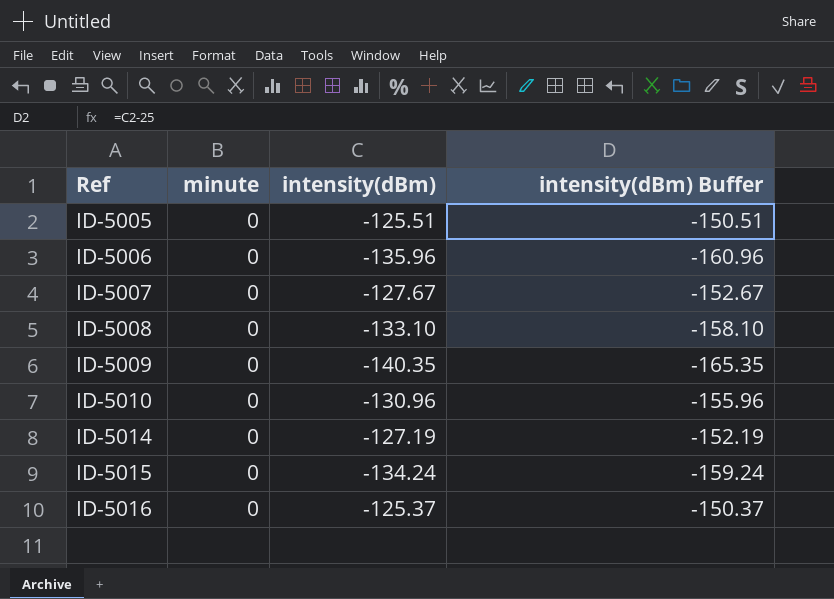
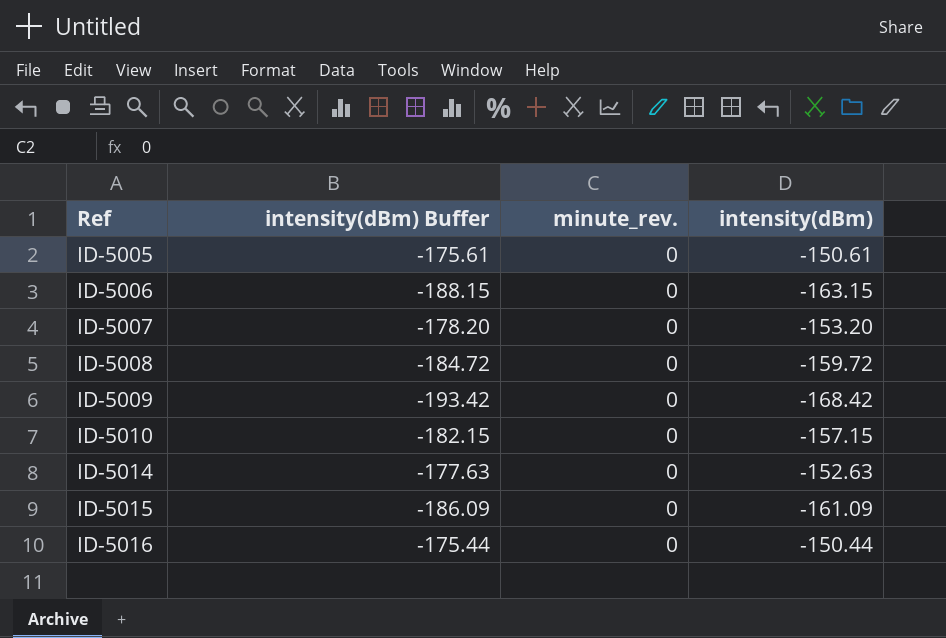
column intensity(dBm) Buffer | position: 4 -> 2
column name: minute -> minute_rev.
ID-5005 | intensity(dBm) Buffer: -150.51 -> -175.61
ID-5005 | intensity(dBm): -125.51 -> -150.61
ID-5006 | intensity(dBm) Buffer: -160.96 -> -188.15
ID-5006 | intensity(dBm): -135.96 -> -163.15
ID-5007 | intensity(dBm) Buffer: -152.67 -> -178.20
ID-5007 | intensity(dBm): -127.67 -> -153.20
ID-5008 | intensity(dBm) Buffer: -158.10 -> -184.72
ID-5008 | intensity(dBm): -133.10 -> -159.72
ID-5009 | intensity(dBm) Buffer: -165.35 -> -193.42
ID-5009 | intensity(dBm): -140.35 -> -168.42
ID-5010 | intensity(dBm) Buffer: -155.96 -> -182.15
ID-5010 | intensity(dBm): -130.96 -> -157.15
ID-5014 | intensity(dBm) Buffer: -152.19 -> -177.63
ID-5014 | intensity(dBm): -127.19 -> -152.63
ID-5015 | intensity(dBm) Buffer: -159.24 -> -186.09
ID-5015 | intensity(dBm): -134.24 -> -161.09
ID-5016 | intensity(dBm) Buffer: -150.37 -> -175.44
ID-5016 | intensity(dBm): -125.37 -> -150.44

